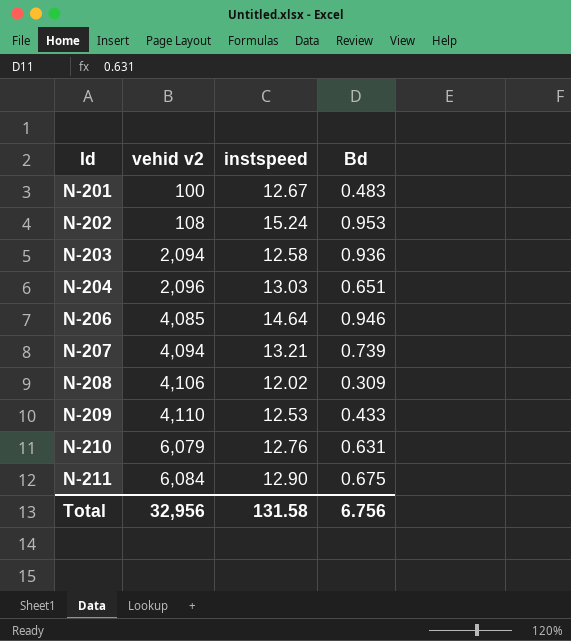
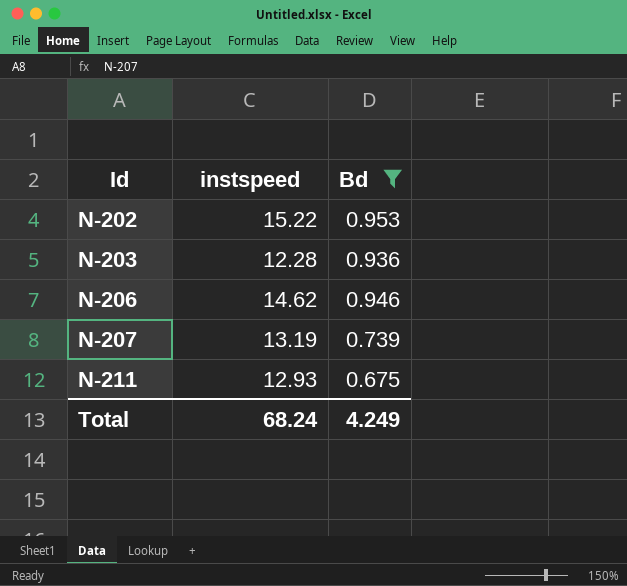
filter: none -> Bd >= 0.675
column vehid v2 | position: 2 -> none
N-202 | instspeed: 15.24 -> 15.22
N-203 | instspeed: 12.58 -> 12.28
N-206 | instspeed: 14.64 -> 14.62
N-207 | instspeed: 13.21 -> 13.19
N-211 | instspeed: 12.90 -> 12.93
Total | instspeed: 131.58 -> 68.24
Total | Bd: 6.756 -> 4.249

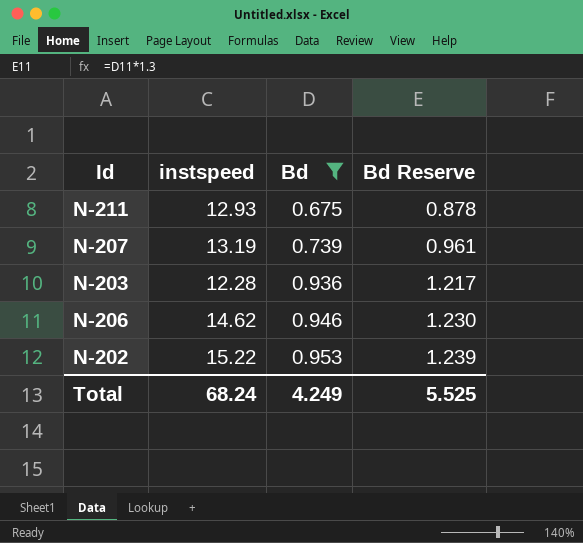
row order: Id ascending -> Bd ascending
column Bd Reserve | formula: none -> [Bd] * 1.3

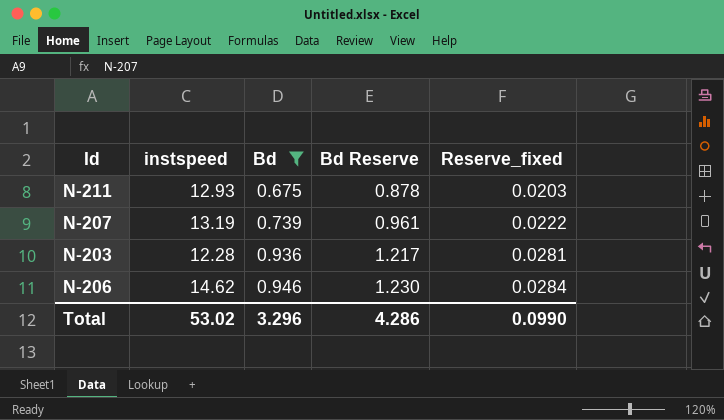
column Reserve_fixed | formula: none -> [Bd] * 0.03
row N-202: 15.22 | 0.953 | 1.239 -> none
Total | instspeed: 68.24 -> 53.02
Total | Bd: 4.249 -> 3.296
Total | Bd Reserve: 5.525 -> 4.286

